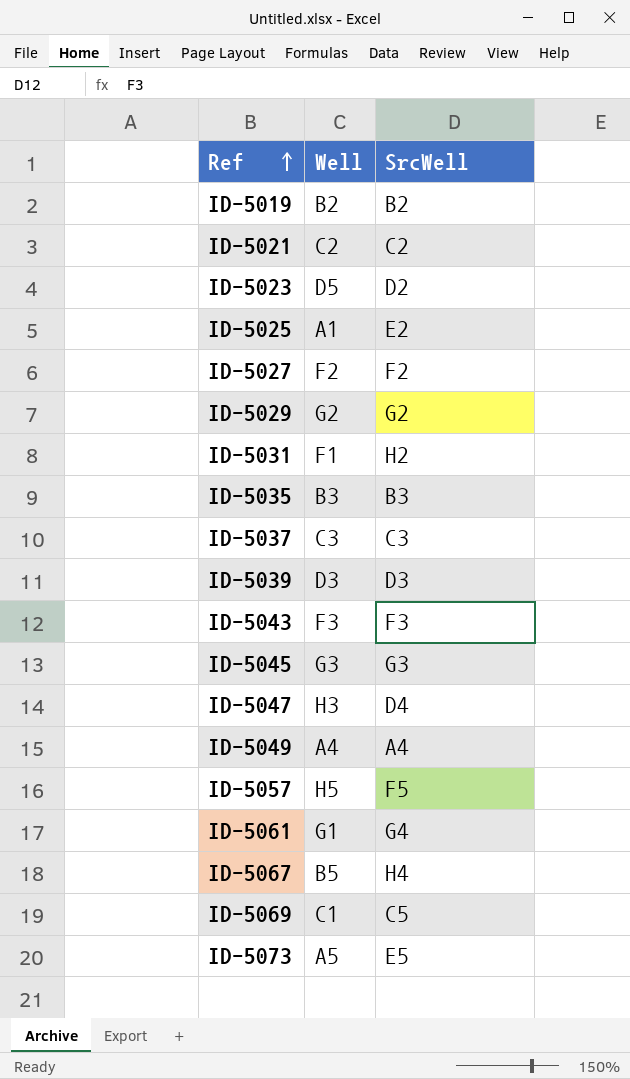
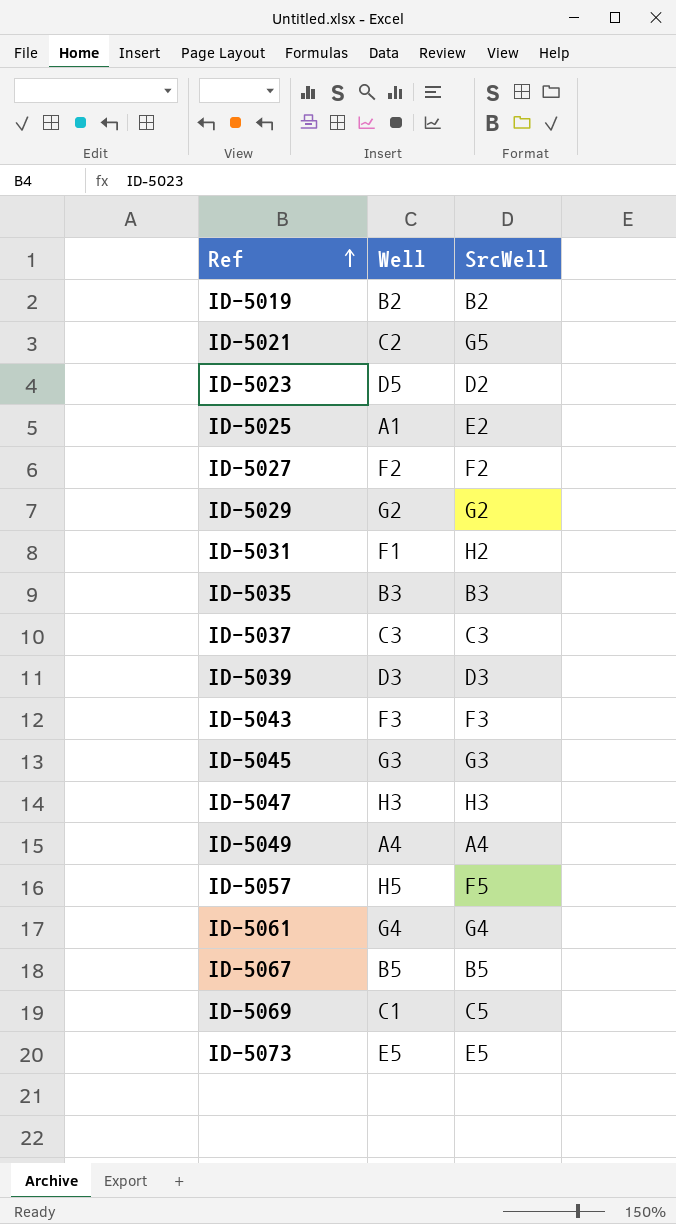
ID-5021 | SrcWell: C2 -> G5
ID-5047 | SrcWell: D4 -> H3
ID-5061 | Well: G1 -> G4
ID-5067 | SrcWell: H4 -> B5
ID-5073 | Well: A5 -> E5

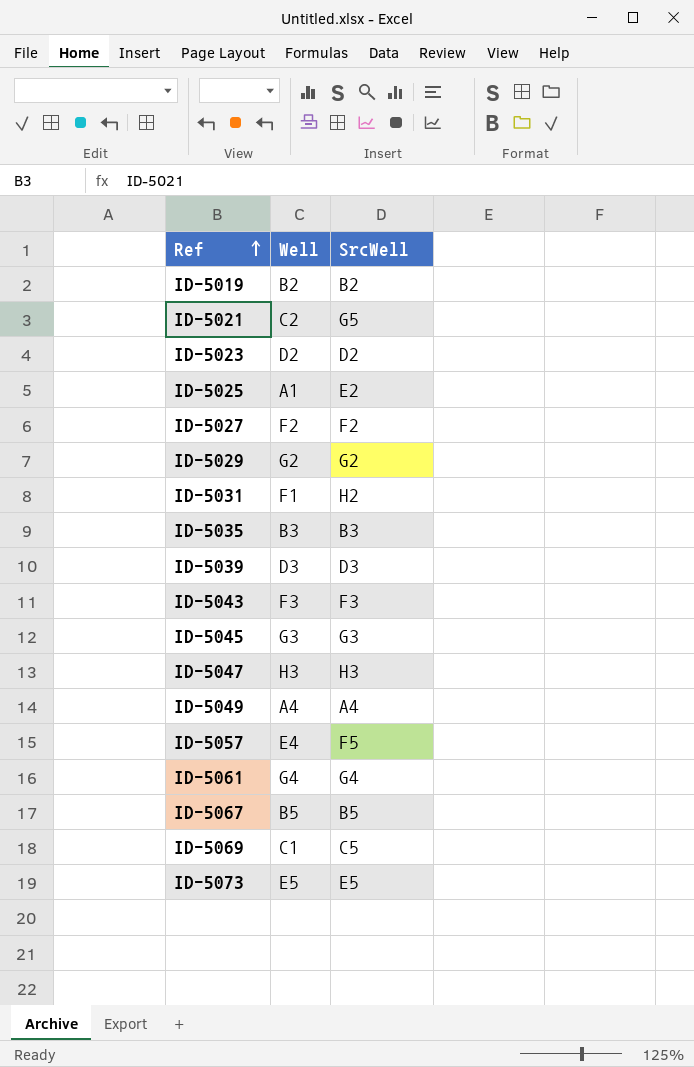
row ID-5037: C3 | C3 -> none
ID-5023 | Well: D5 -> D2
ID-5057 | Well: H5 -> E4

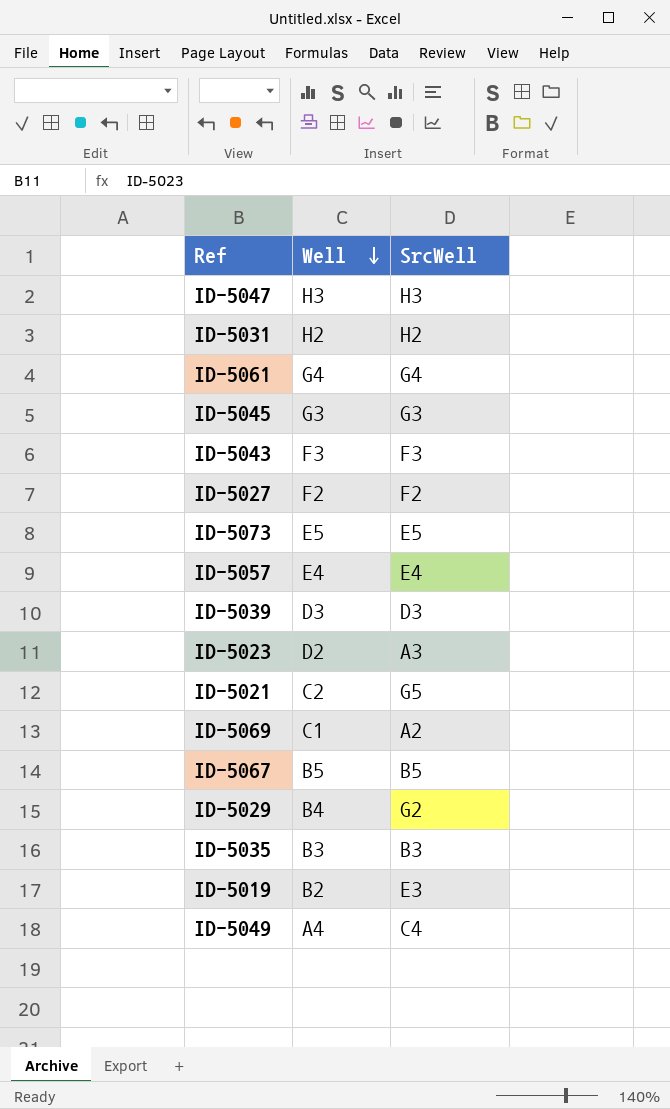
row order: Ref ascending -> Well descending
row ID-5025: A1 | E2 -> none
ID-5031 | Well: F1 -> H2
ID-5057 | SrcWell: F5 -> E4
ID-5023 | SrcWell: D2 -> A3
ID-5069 | SrcWell: C5 -> A2
ID-5029 | Well: G2 -> B4
ID-5019 | SrcWell: B2 -> E3
ID-5049 | SrcWell: A4 -> C4

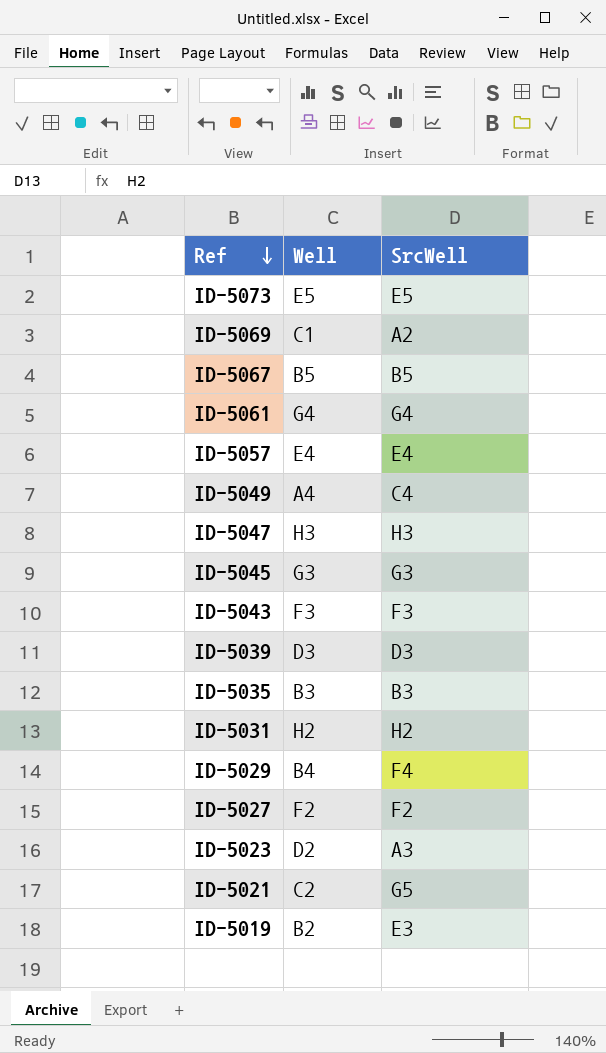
row order: Well descending -> Ref descending
ID-5029 | SrcWell: G2 -> F4

